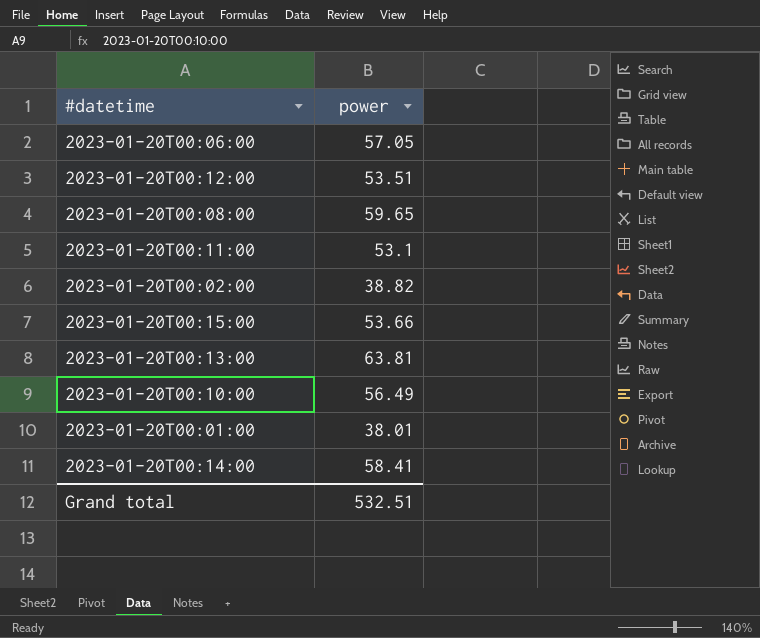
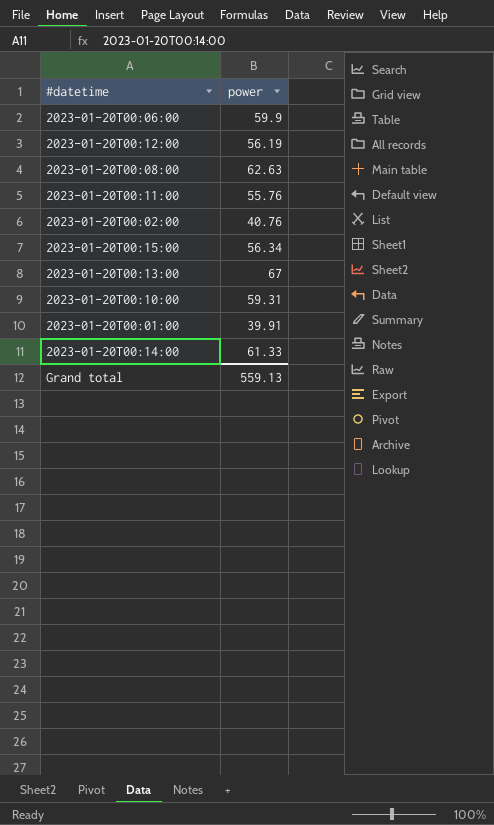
2023-01-20T00:06:00 | power: 57.05 -> 59.9
2023-01-20T00:12:00 | power: 53.51 -> 56.19
2023-01-20T00:08:00 | power: 59.65 -> 62.63
2023-01-20T00:11:00 | power: 53.1 -> 55.76
2023-01-20T00:02:00 | power: 38.82 -> 40.76
2023-01-20T00:15:00 | power: 53.66 -> 56.34
2023-01-20T00:13:00 | power: 63.81 -> 67
2023-01-20T00:10:00 | power: 56.49 -> 59.31
2023-01-20T00:01:00 | power: 38.01 -> 39.91
2023-01-20T00:14:00 | power: 58.41 -> 61.33
Grand total | power: 532.51 -> 559.13

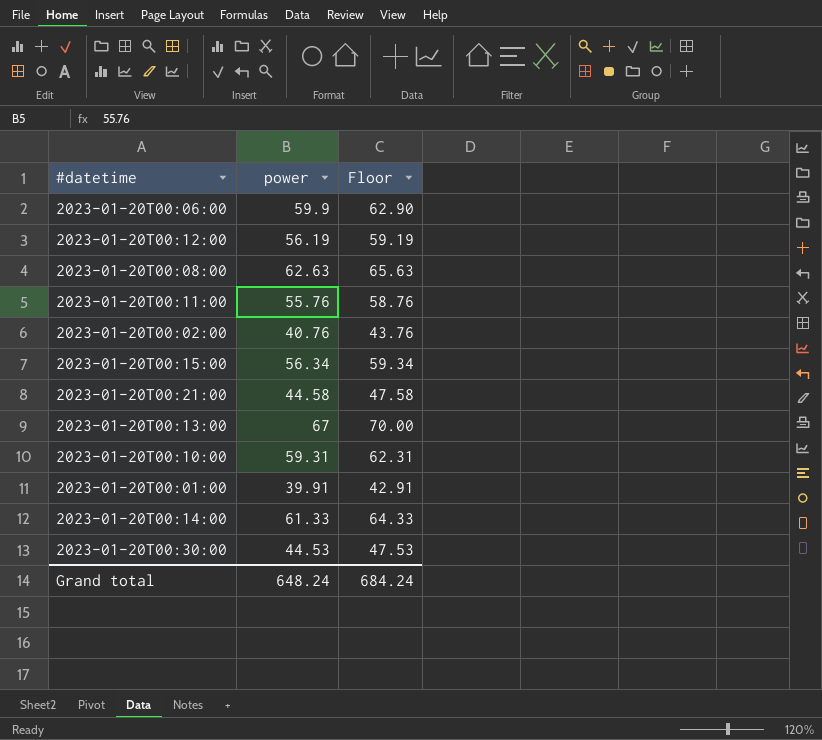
column Floor | formula: none -> [power] + 3
row 2023-01-20T00:21:00: none -> 44.58 | 47.58
row 2023-01-20T00:30:00: none -> 44.53 | 47.53
Grand total | power: 559.13 -> 648.24

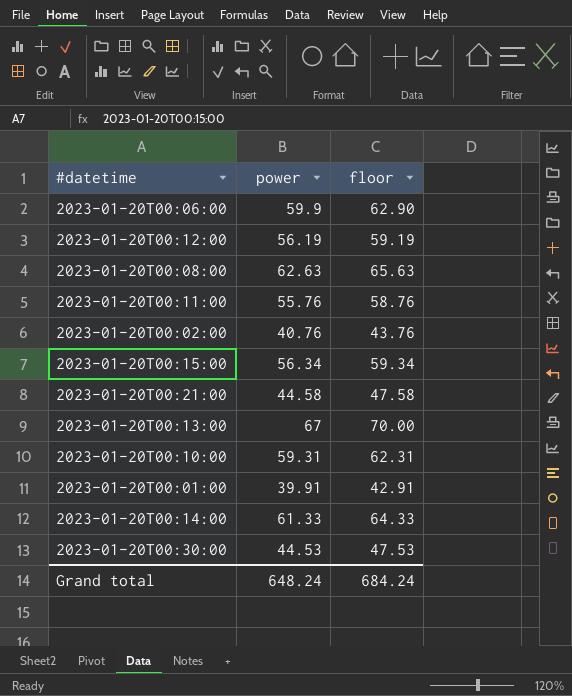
column name: Floor -> floor

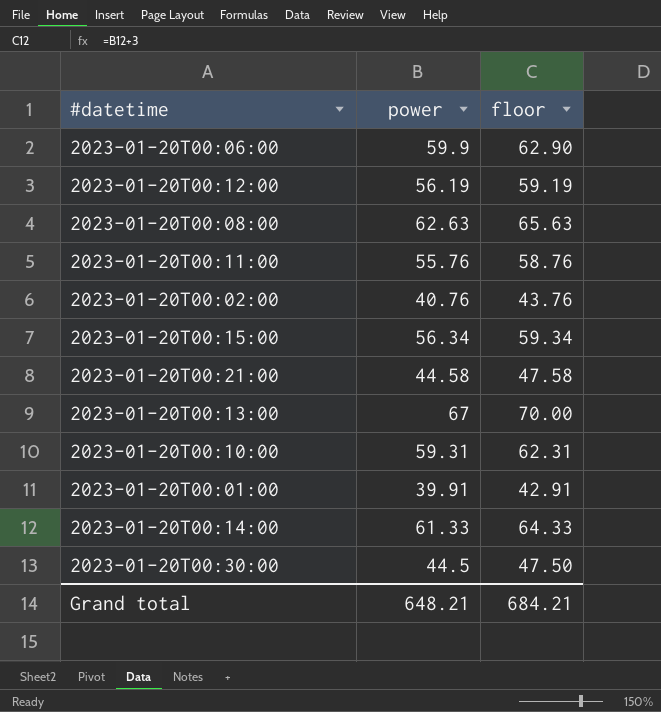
2023-01-20T00:30:00 | power: 44.53 -> 44.5
2023-01-20T00:30:00 | floor: 47.53 -> 47.50
Grand total | power: 648.24 -> 648.21
Grand total | floor: 684.24 -> 684.21

